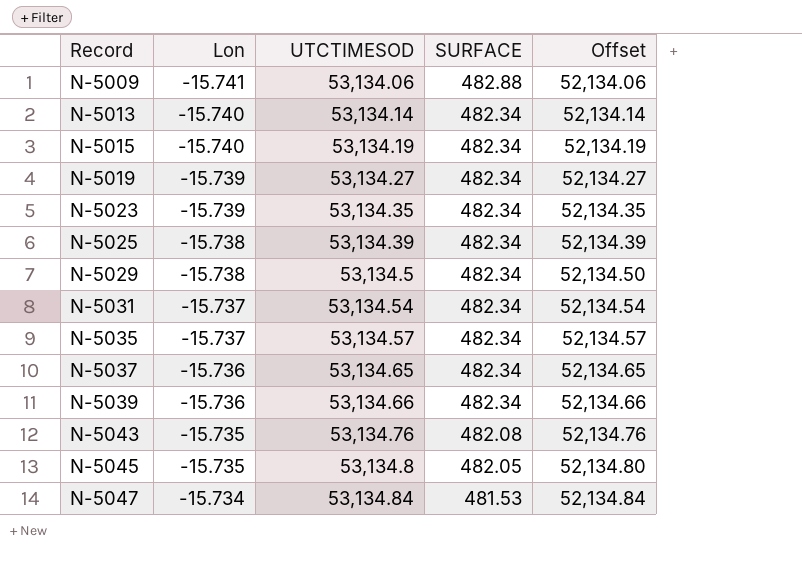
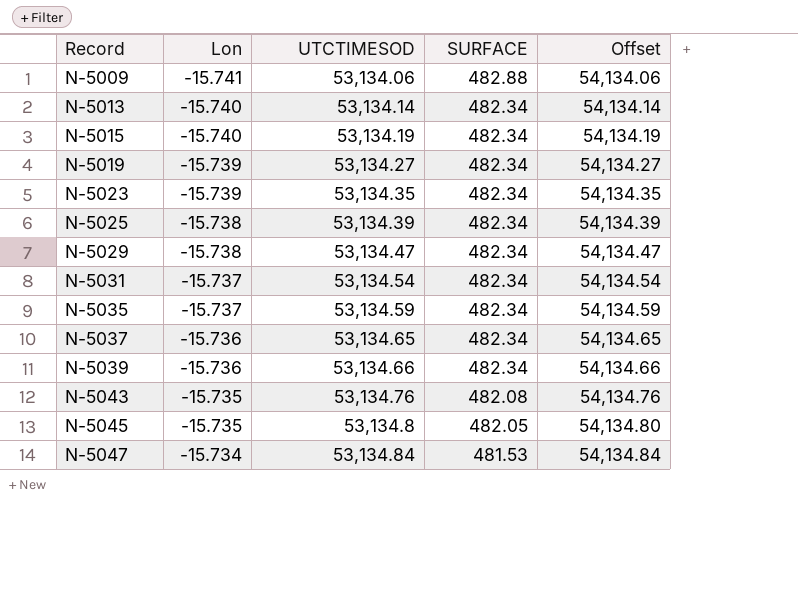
column Offset | formula: [UTCTIMESOD] - 1000 -> [UTCTIMESOD] + 1000
N-5029 | UTCTIMESOD: 53,134.5 -> 53,134.47
N-5035 | UTCTIMESOD: 53,134.57 -> 53,134.59

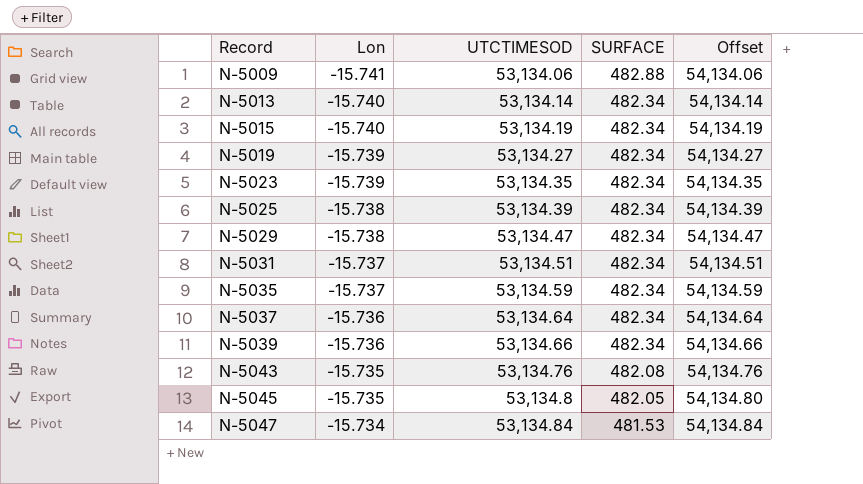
N-5031 | UTCTIMESOD: 53,134.54 -> 53,134.51
N-5031 | Offset: 54,134.54 -> 54,134.51
N-5037 | UTCTIMESOD: 53,134.65 -> 53,134.64
N-5037 | Offset: 54,134.65 -> 54,134.64

